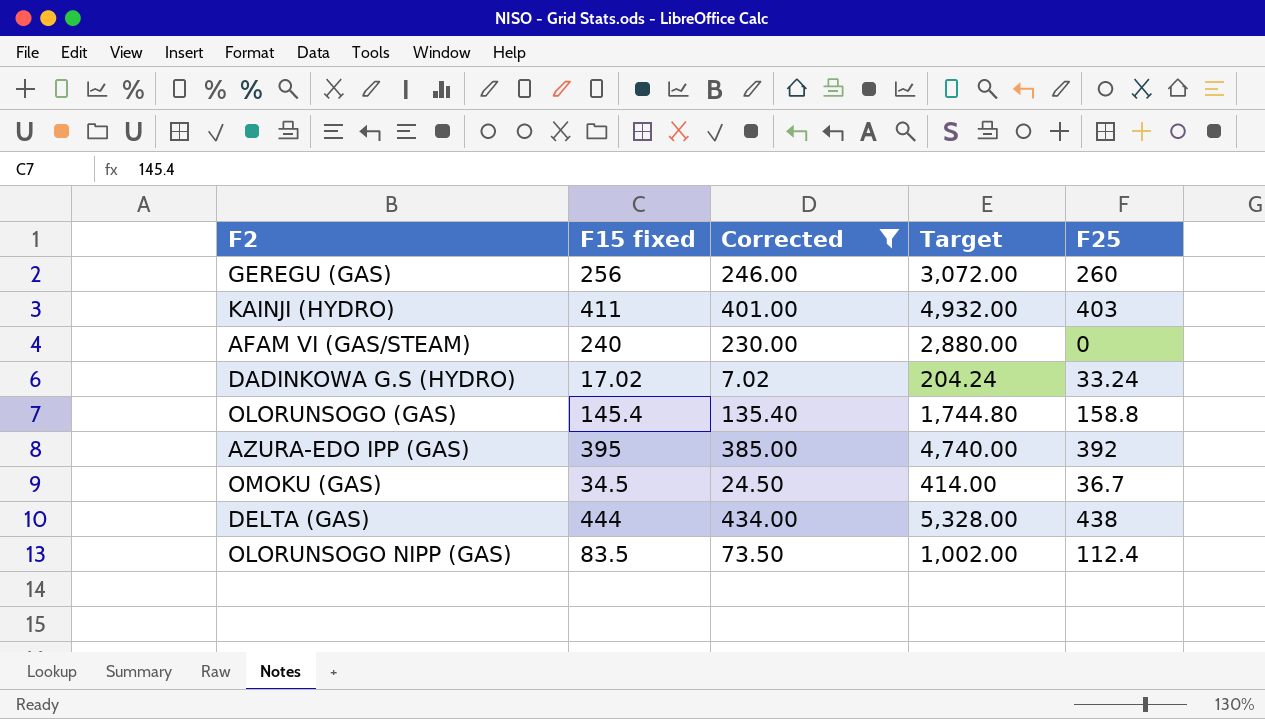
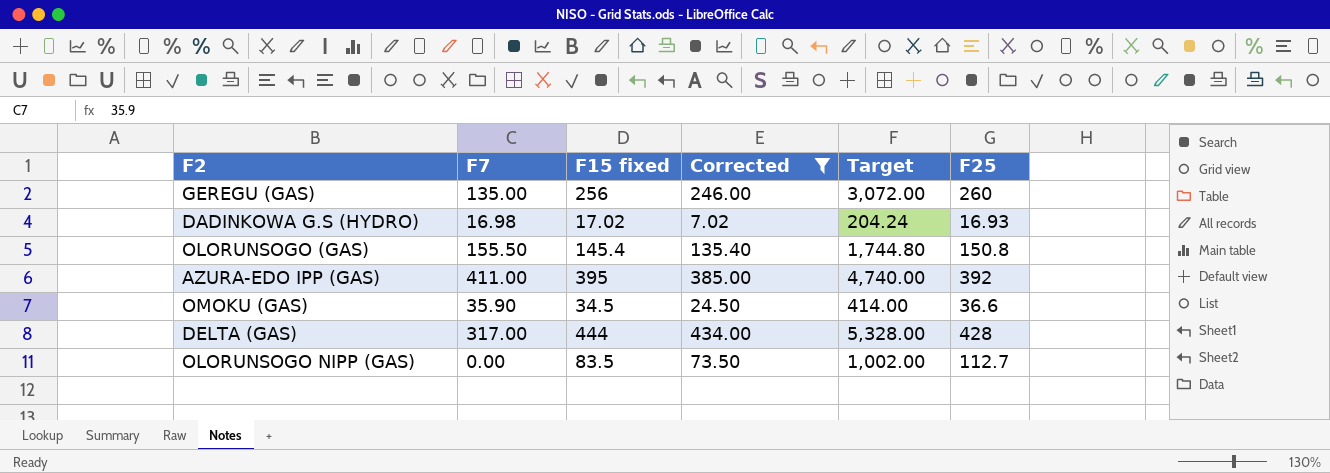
column F7 | position: none -> 2
row KAINJI (HYDRO): 411 | 401.00 | 4,932.00 | 403 -> none
row AFAM VI (GAS/STEAM): 240 | 230.00 | 2,880.00 | 0 -> none
DADINKOWA G.S (HYDRO) | F25: 33.24 -> 16.93
OLORUNSOGO (GAS) | F25: 158.8 -> 150.8
OMOKU (GAS) | F25: 36.7 -> 36.6
DELTA (GAS) | F25: 438 -> 428
OLORUNSOGO NIPP (GAS) | F25: 112.4 -> 112.7

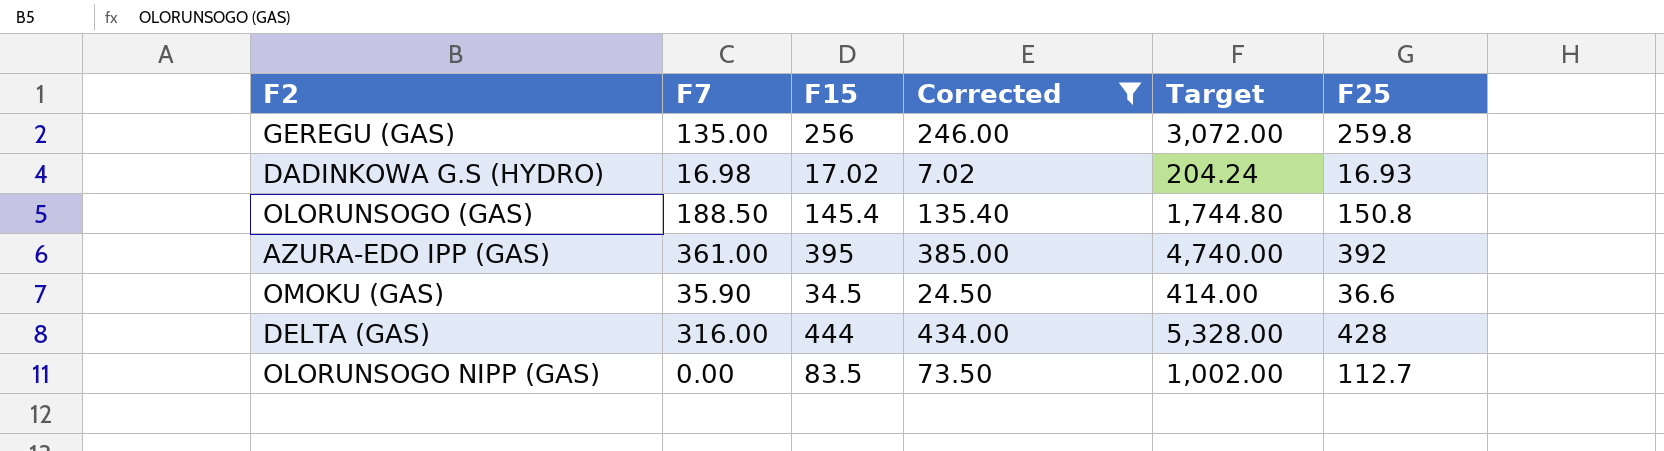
column name: F15 fixed -> F15
GEREGU (GAS) | F25: 260 -> 259.8
OLORUNSOGO (GAS) | F7: 155.50 -> 188.50
AZURA-EDO IPP (GAS) | F7: 411.00 -> 361.00
DELTA (GAS) | F7: 317.00 -> 316.00

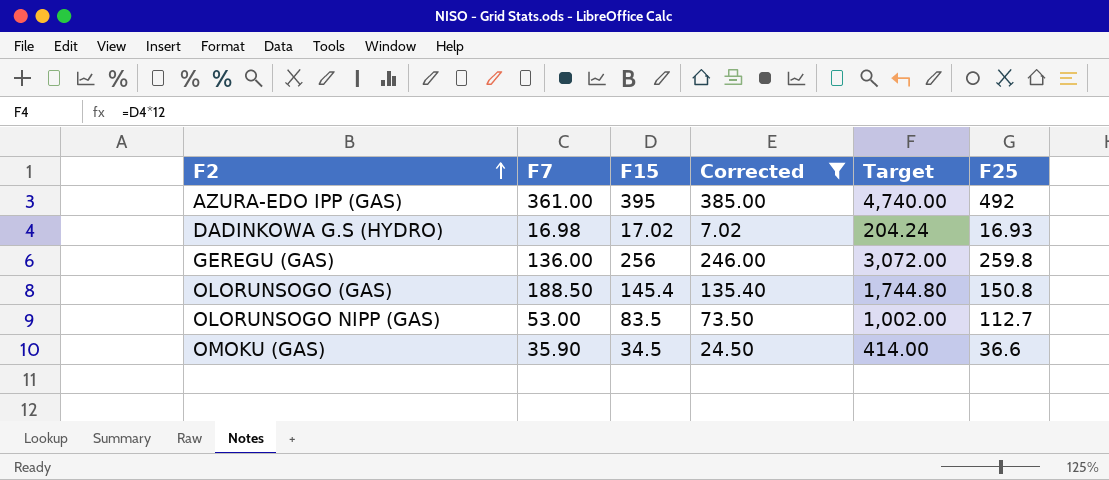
row order: none -> F2 ascending
row DELTA (GAS): 316.00 | 444 | 434.00 | 5,328.00 | 428 -> none
AZURA-EDO IPP (GAS) | F25: 392 -> 492
GEREGU (GAS) | F7: 135.00 -> 136.00
OLORUNSOGO NIPP (GAS) | F7: 0.00 -> 53.00

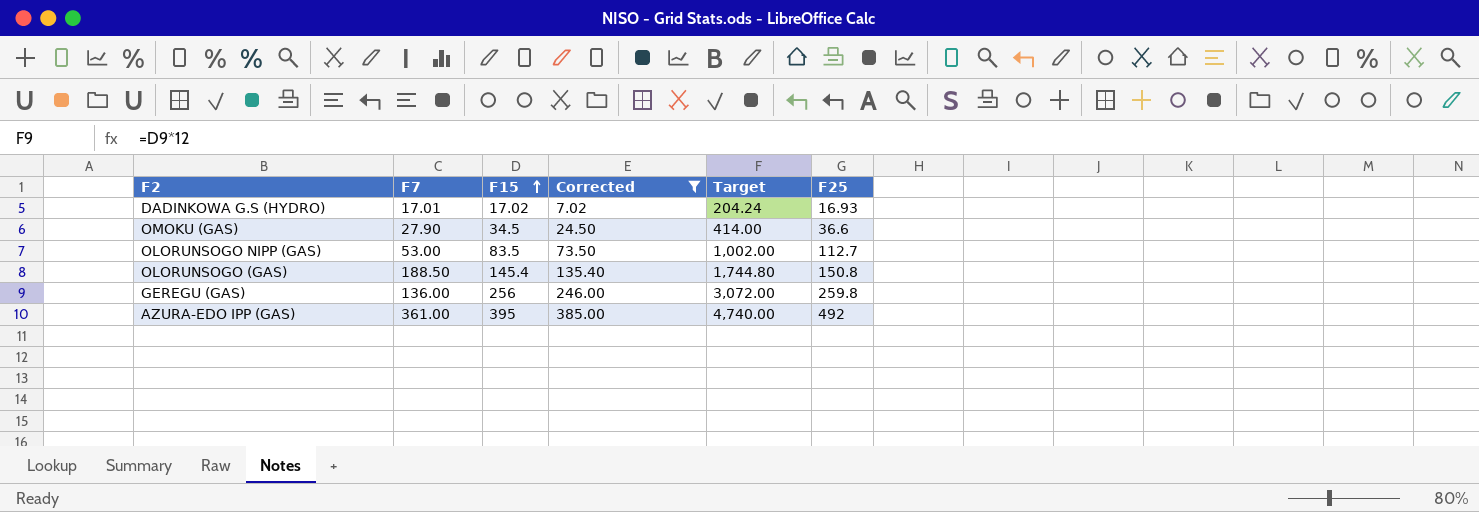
row order: F2 ascending -> F15 ascending
DADINKOWA G.S (HYDRO) | F7: 16.98 -> 17.01
OMOKU (GAS) | F7: 35.90 -> 27.90

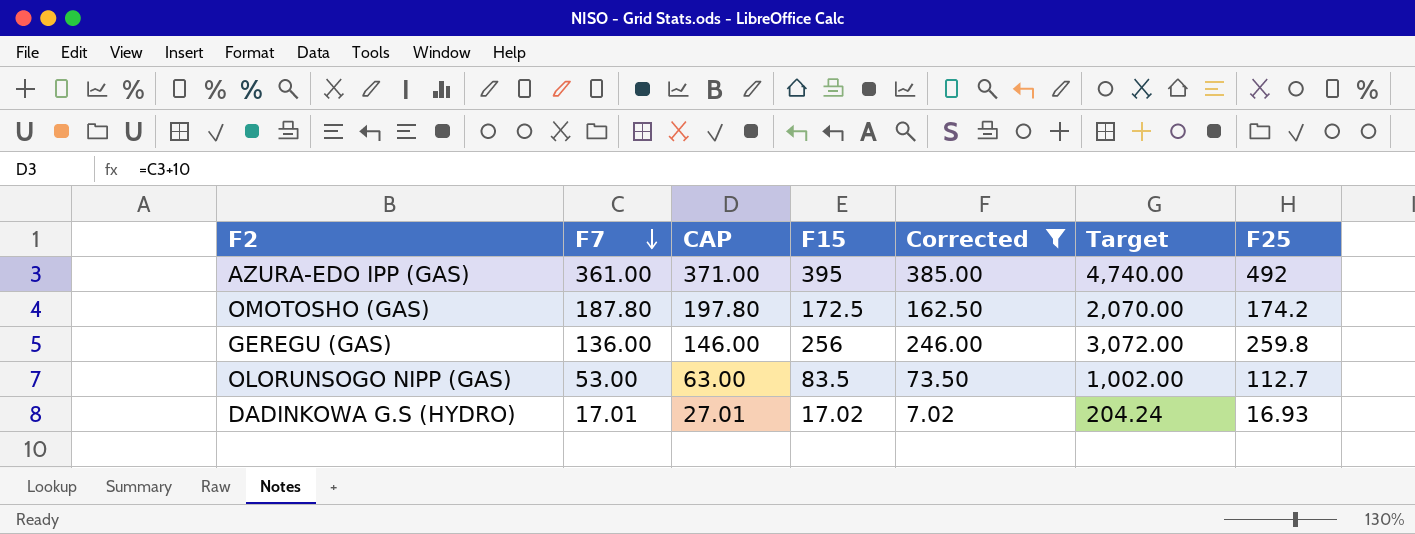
row order: F15 ascending -> F7 descending
column CAP | formula: none -> [F7] + 10
row OMOKU (GAS): 27.90 | 34.5 | 24.50 | 414.00 | 36.6 -> none
row OLORUNSOGO (GAS): 188.50 | 145.4 | 135.40 | 1,744.80 | 150.8 -> none
row OMOTOSHO (GAS): none -> 187.80 | 197.80 | 172.5 | 162.50 | 2,070.00 | 174.2

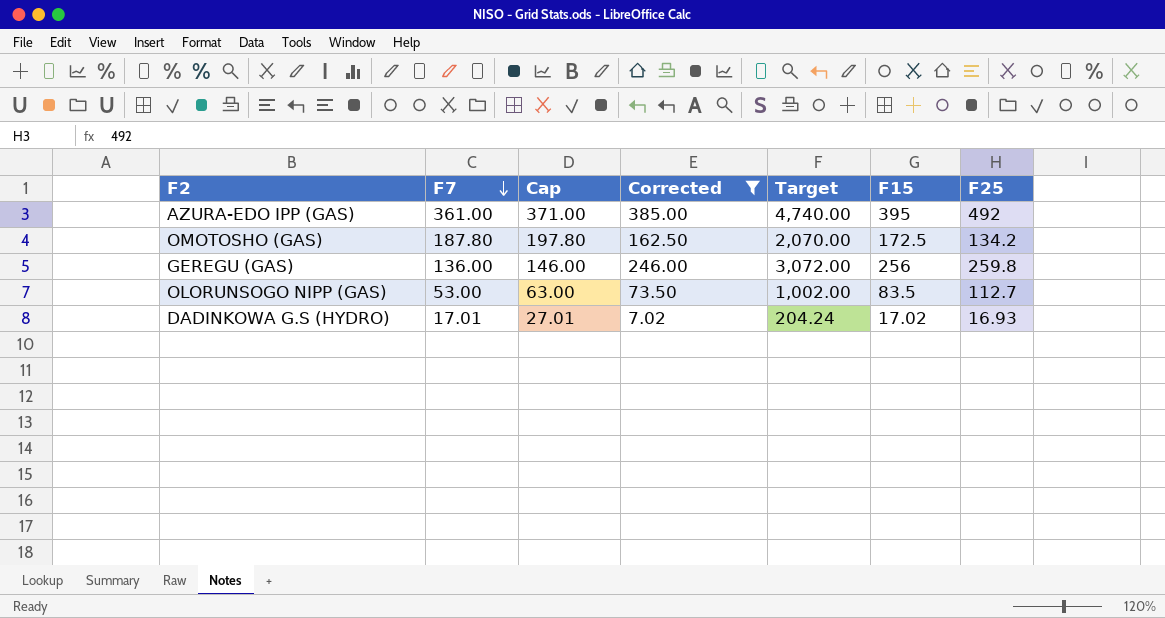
column name: CAP -> Cap
column F15 | position: 4 -> 6
OMOTOSHO (GAS) | F25: 174.2 -> 134.2

